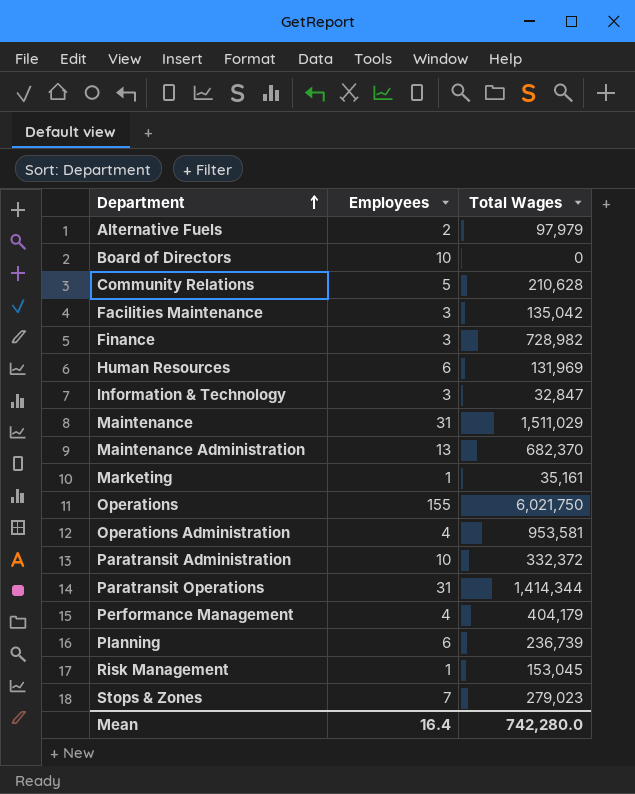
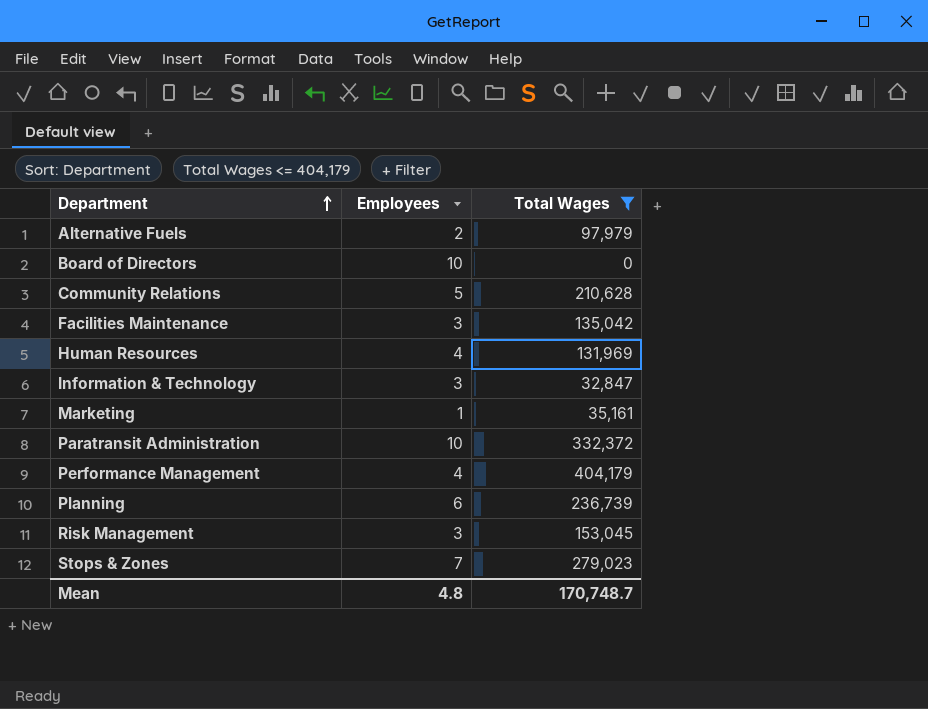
filter: none -> Total Wages <= 404,179
Human Resources | Employees: 6 -> 4
Risk Management | Employees: 1 -> 3
Mean | Employees: 16.4 -> 4.8
Mean | Total Wages: 742,280.0 -> 170,748.7

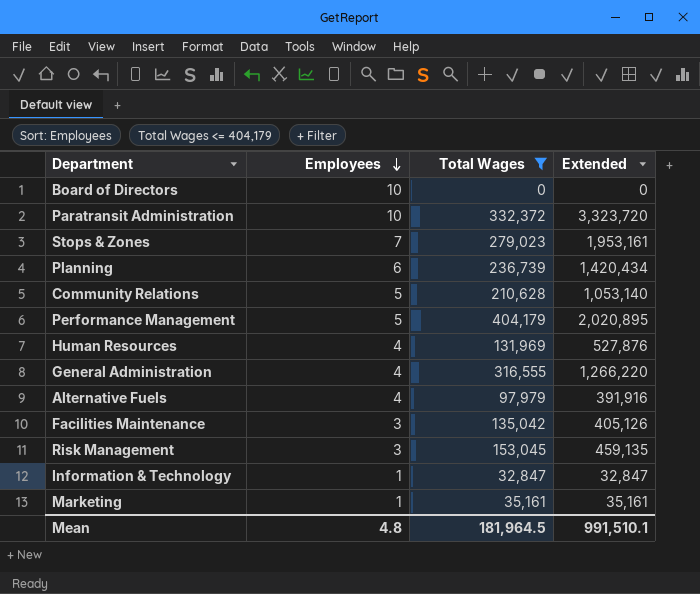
row order: Department ascending -> Employees descending
column Extended | formula: none -> [Employees] * [Total Wages]
Performance Management | Employees: 4 -> 5
row General Administration: none -> 4 | 316,555 | 1,266,220
Alternative Fuels | Employees: 2 -> 4
Information & Technology | Employees: 3 -> 1
Mean | Total Wages: 170,748.7 -> 181,964.5

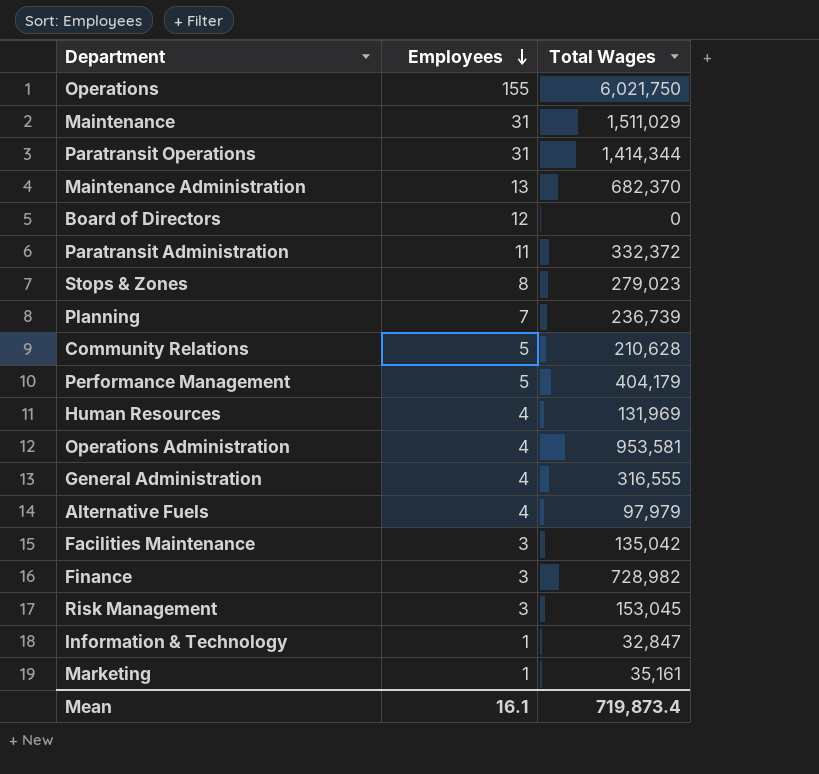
filter: Total Wages <= 404,179 -> none
column Extended | formula: [Employees] * [Total Wages] -> none
Board of Directors | Employees: 10 -> 12
Paratransit Administration | Employees: 10 -> 11
Stops & Zones | Employees: 7 -> 8
Planning | Employees: 6 -> 7
Mean | Employees: 4.8 -> 16.1
Mean | Total Wages: 181,964.5 -> 719,873.4

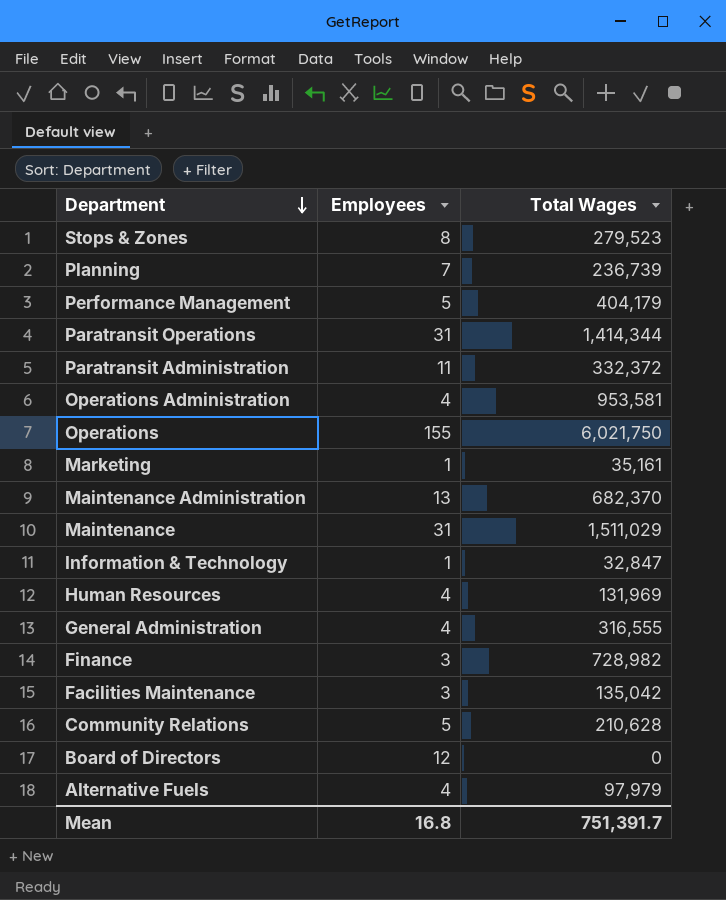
row order: Employees descending -> Department descending
row Risk Management: 3 | 153,045 -> none
Stops & Zones | Total Wages: 279,023 -> 279,523
Mean | Employees: 16.1 -> 16.8
Mean | Total Wages: 719,873.4 -> 751,391.7

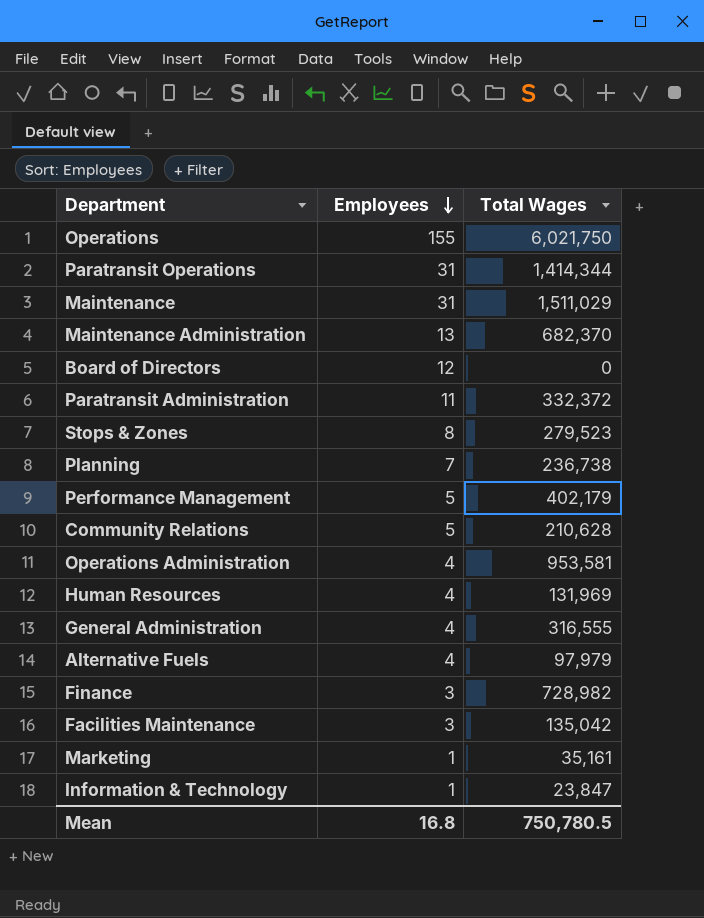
row order: Department descending -> Employees descending
Planning | Total Wages: 236,739 -> 236,738
Performance Management | Total Wages: 404,179 -> 402,179
Information & Technology | Total Wages: 32,847 -> 23,847
Mean | Total Wages: 751,391.7 -> 750,780.5

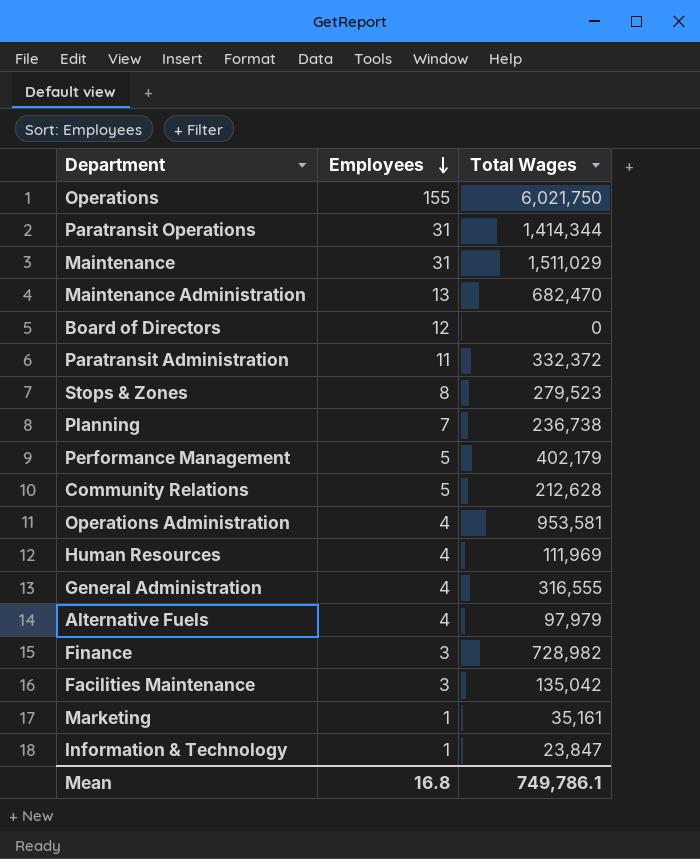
Maintenance Administration | Total Wages: 682,370 -> 682,470
Community Relations | Total Wages: 210,628 -> 212,628
Human Resources | Total Wages: 131,969 -> 111,969
Mean | Total Wages: 750,780.5 -> 749,786.1

